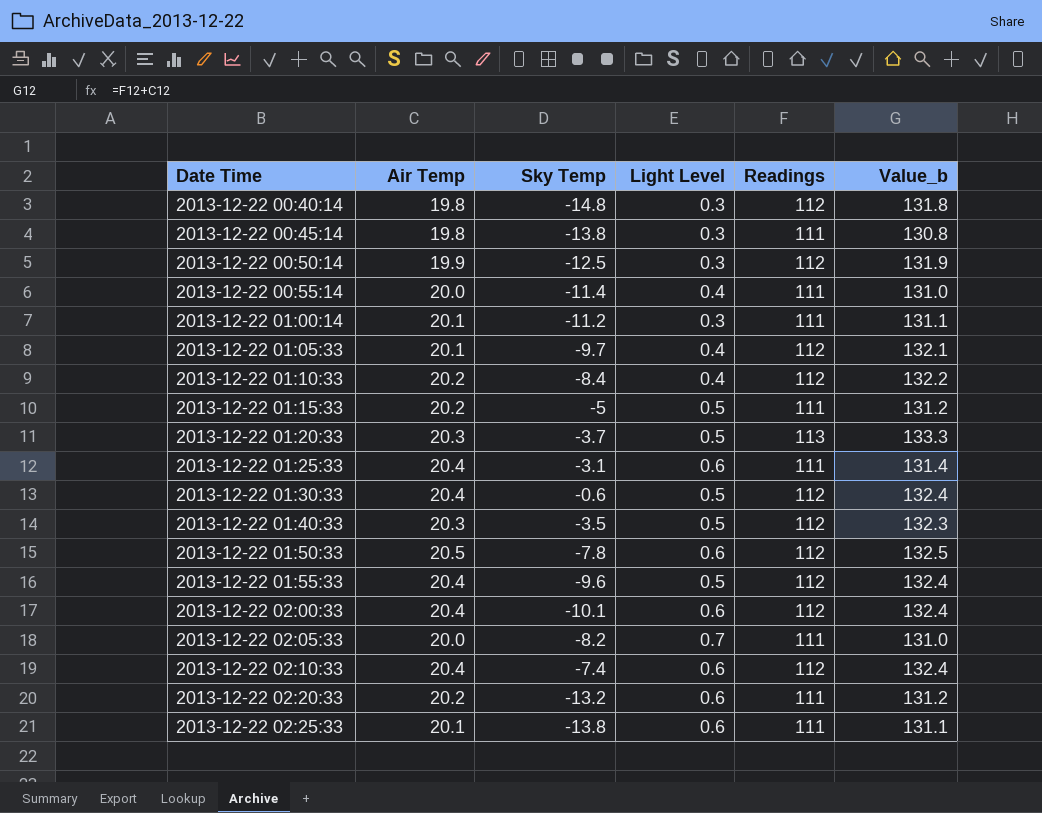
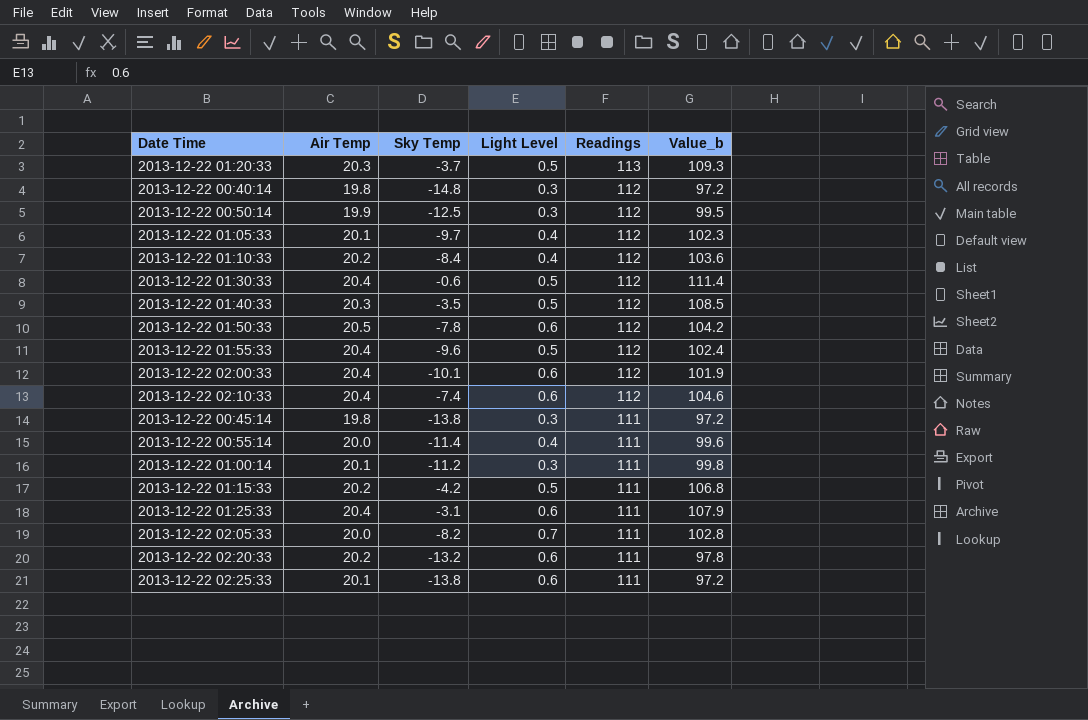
row order: Date Time ascending -> Readings descending
column Value_b | formula: [Air Temp] + [Readings] -> [Sky Temp] + [Readings]
2013-12-22 01:15:33 | Sky Temp: -5 -> -4.2

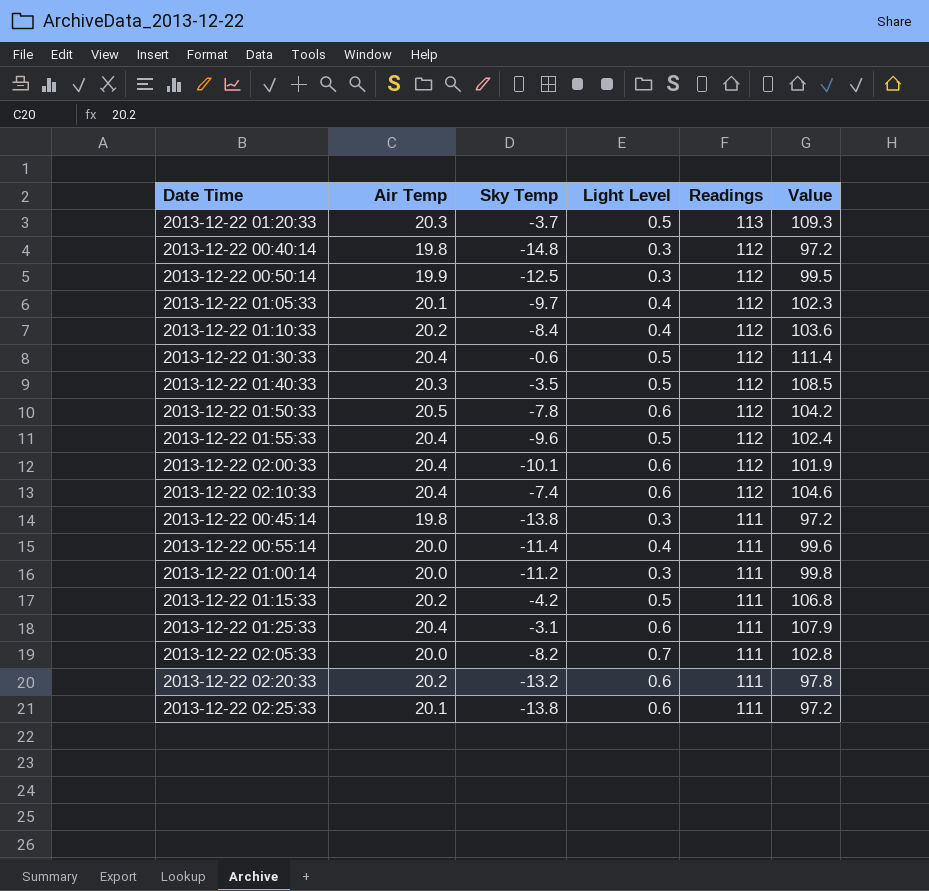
column name: Value_b -> Value
2013-12-22 01:00:14 | Air Temp: 20.1 -> 20.0

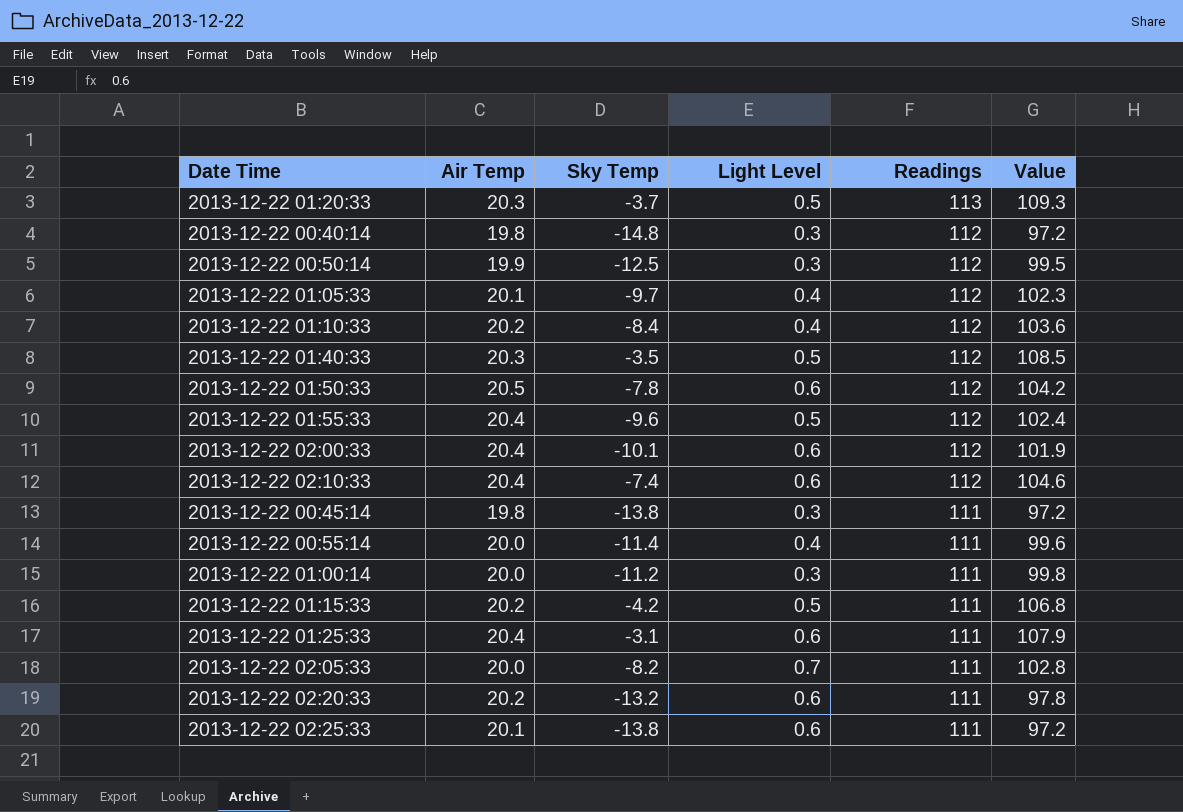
row 2013-12-22 01:30:33: 20.4 | -0.6 | 0.5 | 112 | 111.4 -> none

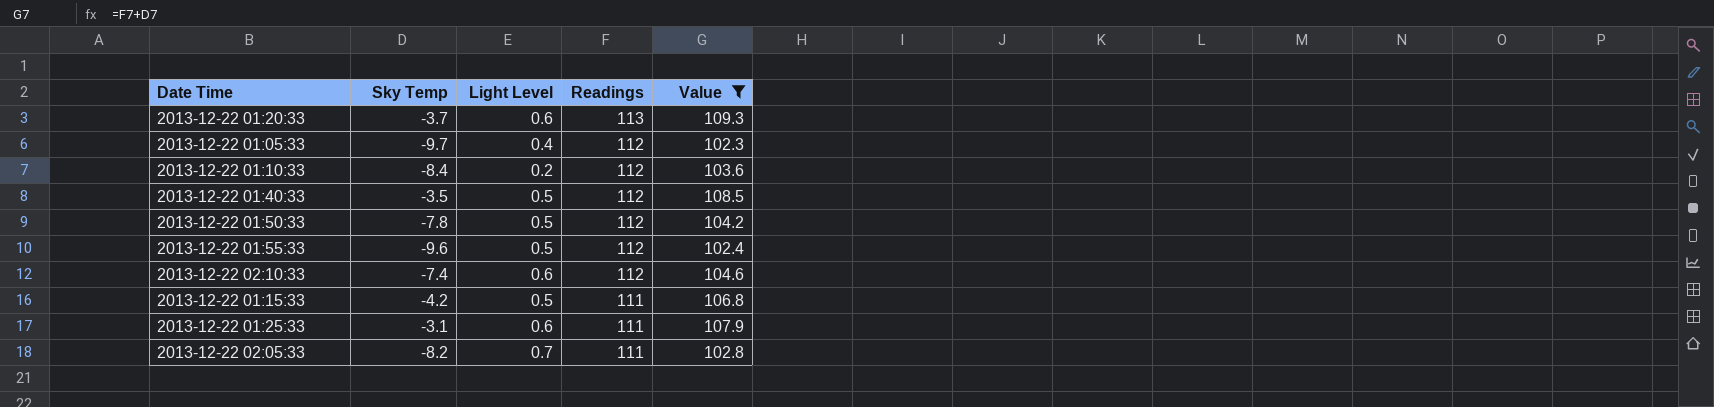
filter: none -> Value >= 102.3
column Air Temp | position: 2 -> none
2013-12-22 01:20:33 | Light Level: 0.5 -> 0.6
2013-12-22 01:10:33 | Light Level: 0.4 -> 0.2
2013-12-22 01:50:33 | Light Level: 0.6 -> 0.5

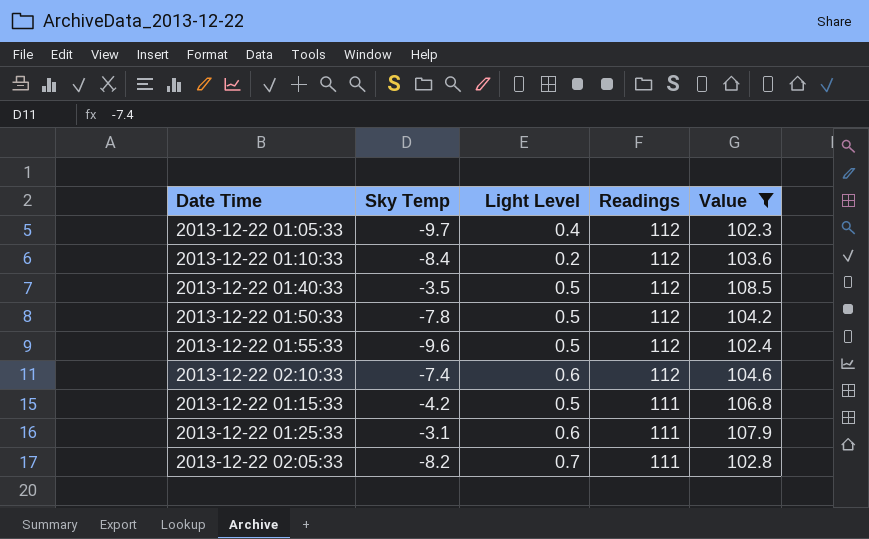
row 2013-12-22 01:20:33: -3.7 | 0.6 | 113 | 109.3 -> none

